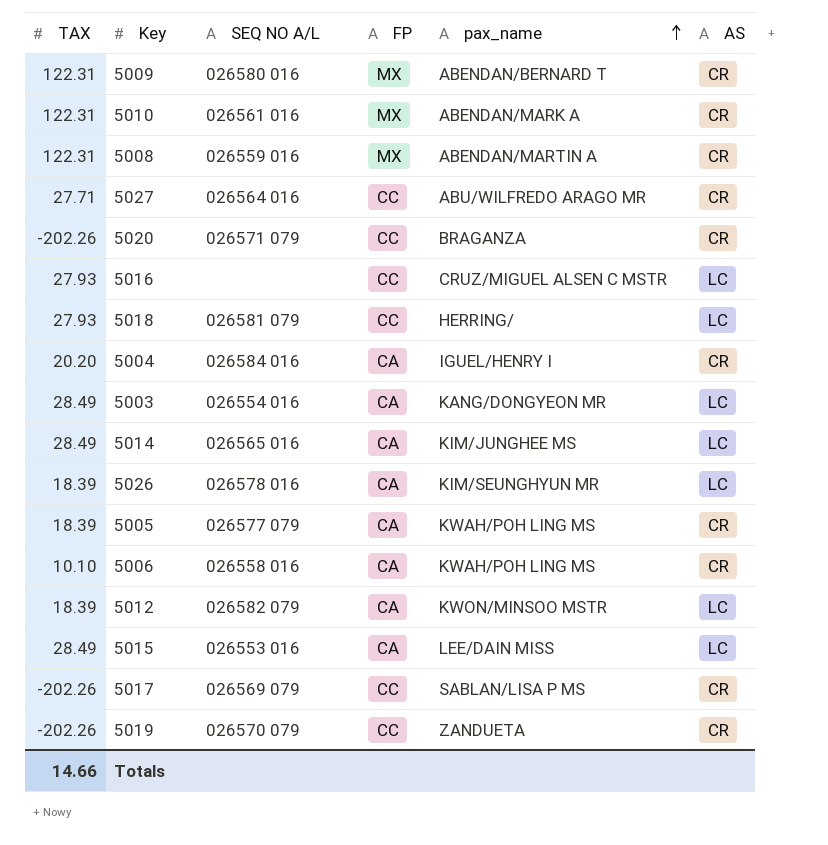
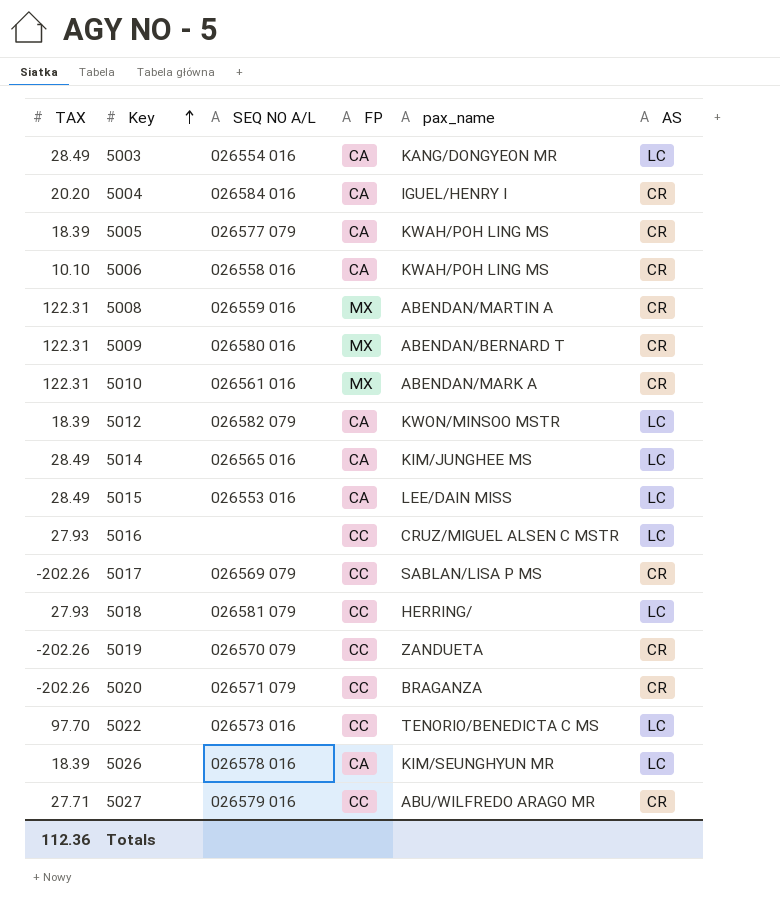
row order: pax_name ascending -> Key ascending
row 5022: none -> 97.70 | 026573 016 | CC | TENORIO/BENEDICTA C MS | LC
5027 | SEQ NO A/L: 026564 016 -> 026579 016
Totals | TAX: 14.66 -> 112.36

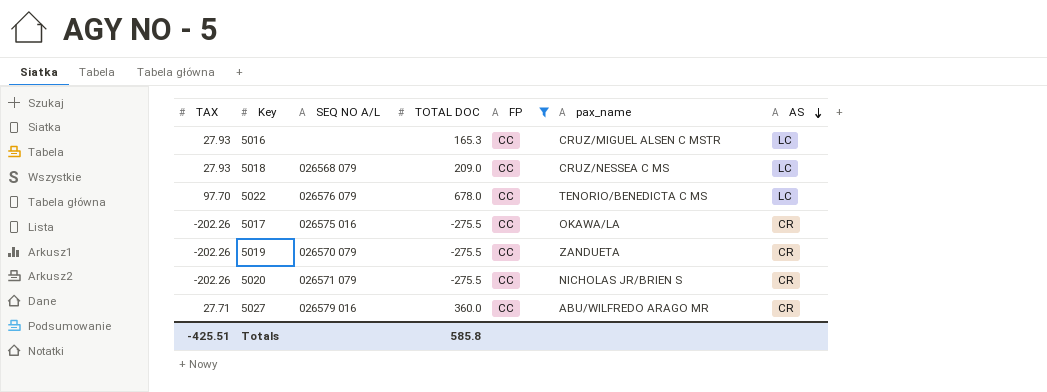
filter: none -> FP = CC
row order: Key ascending -> AS descending
column TOTAL DOC | position: none -> 4
5018 | SEQ NO A/L: 026581 079 -> 026568 079
5018 | pax_name: HERRING/ -> CRUZ/NESSEA C MS
5022 | SEQ NO A/L: 026573 016 -> 026576 079
5017 | SEQ NO A/L: 026569 079 -> 026575 016
5017 | pax_name: SABLAN/LISA P MS -> OKAWA/LA
5020 | pax_name: BRAGANZA -> NICHOLAS JR/BRIEN S
Totals | TAX: 112.36 -> -425.51

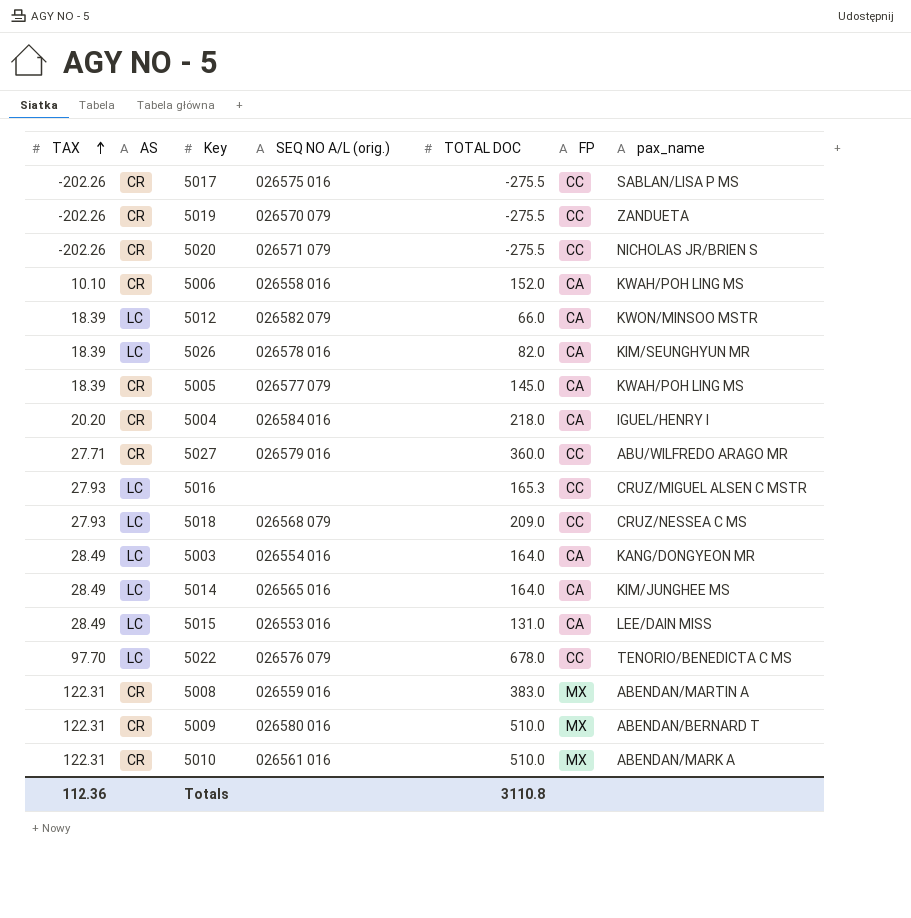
filter: FP = CC -> none
row order: AS descending -> TAX ascending
column AS | position: 7 -> 2
column name: SEQ NO A/L -> SEQ NO A/L (orig.)
5017 | pax_name: OKAWA/LA -> SABLAN/LISA P MS
Totals | TAX: -425.51 -> 112.36
Totals | TOTAL DOC: 585.8 -> 3110.8

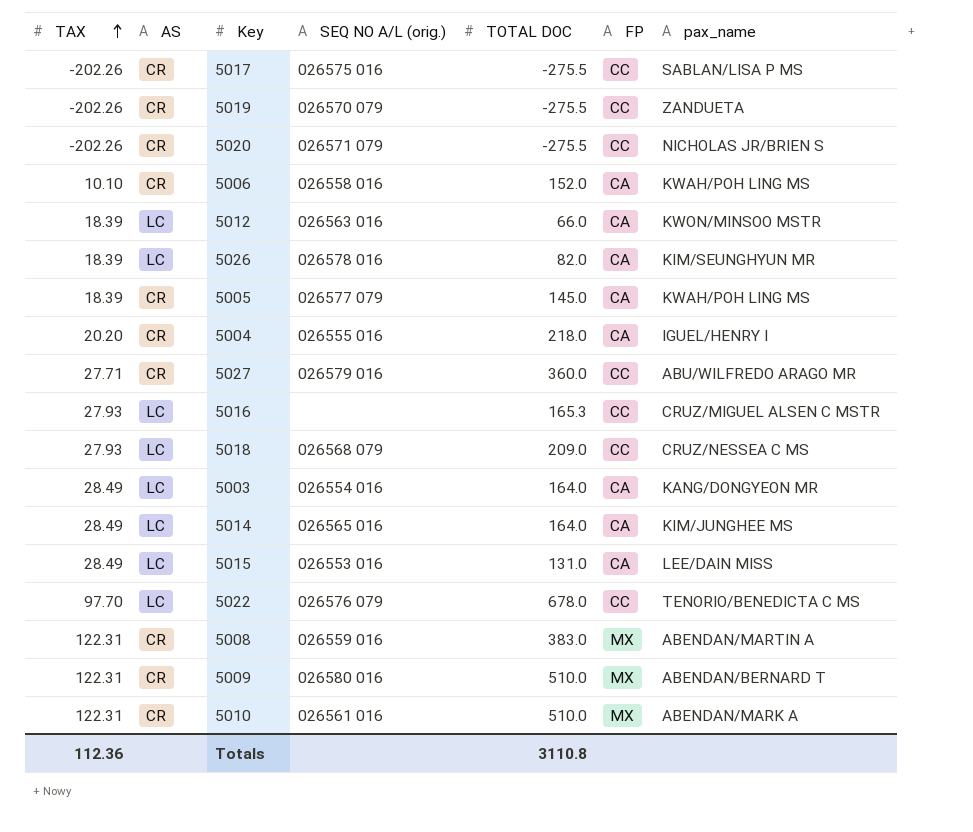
5012 | SEQ NO A/L (orig.): 026582 079 -> 026563 016
5004 | SEQ NO A/L (orig.): 026584 016 -> 026555 016

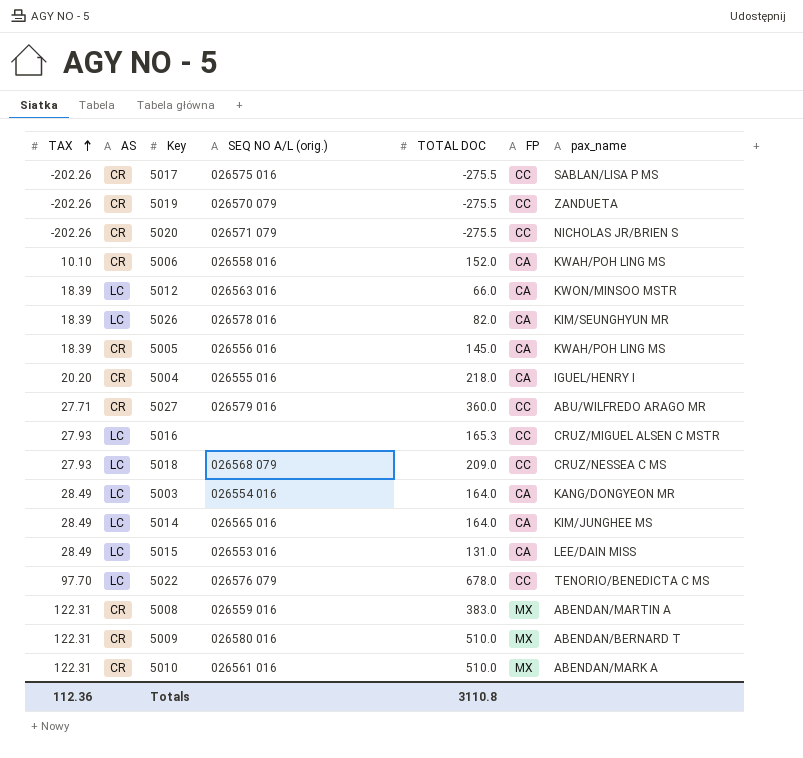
5005 | SEQ NO A/L (orig.): 026577 079 -> 026556 016

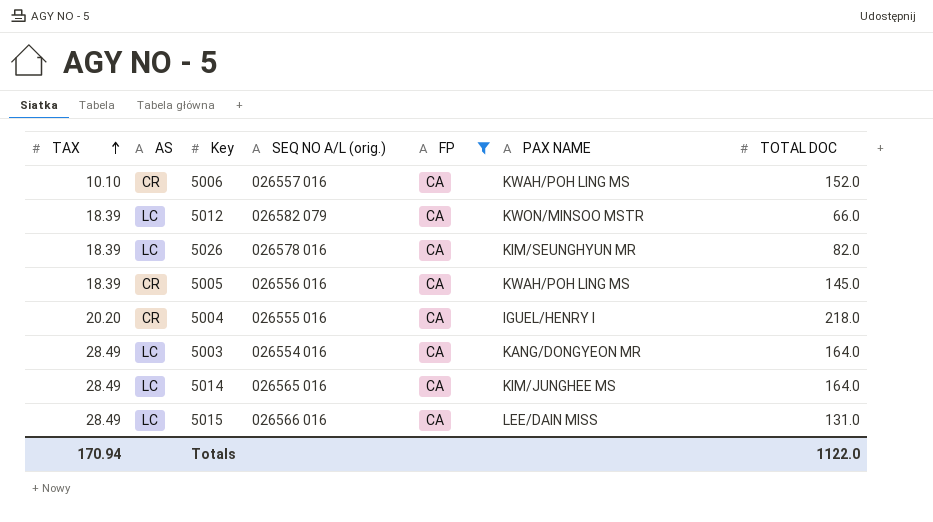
filter: none -> FP = CA
column name: pax_name -> PAX NAME
column TOTAL DOC | position: 5 -> 7
5006 | SEQ NO A/L (orig.): 026558 016 -> 026557 016
5012 | SEQ NO A/L (orig.): 026563 016 -> 026582 079
5015 | SEQ NO A/L (orig.): 026553 016 -> 026566 016
Totals | TAX: 112.36 -> 170.94
Totals | TOTAL DOC: 3110.8 -> 1122.0

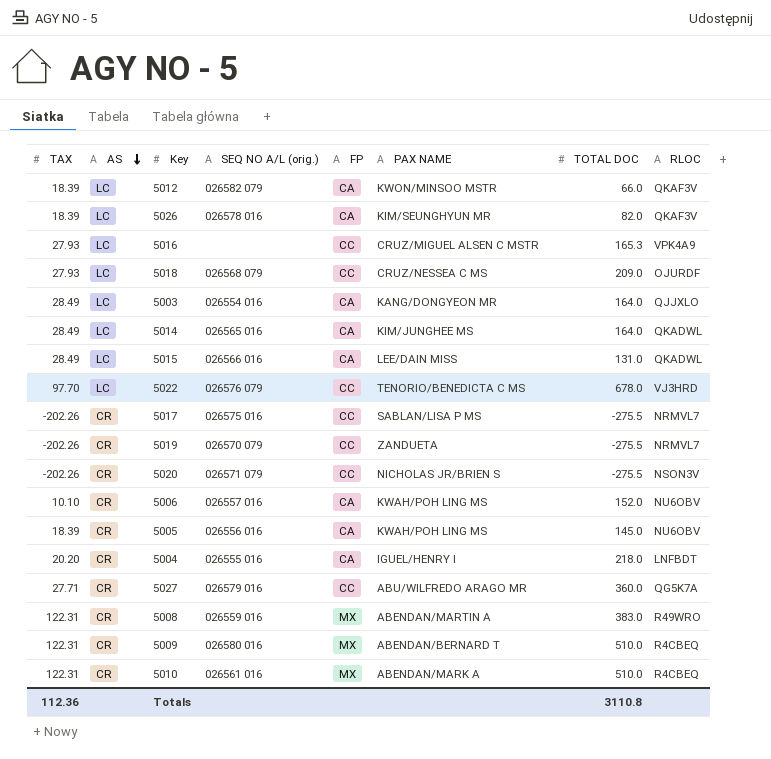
filter: FP = CA -> none
row order: TAX ascending -> AS descending
column RLOC | position: none -> 8
Totals | TAX: 170.94 -> 112.36
Totals | TOTAL DOC: 1122.0 -> 3110.8

